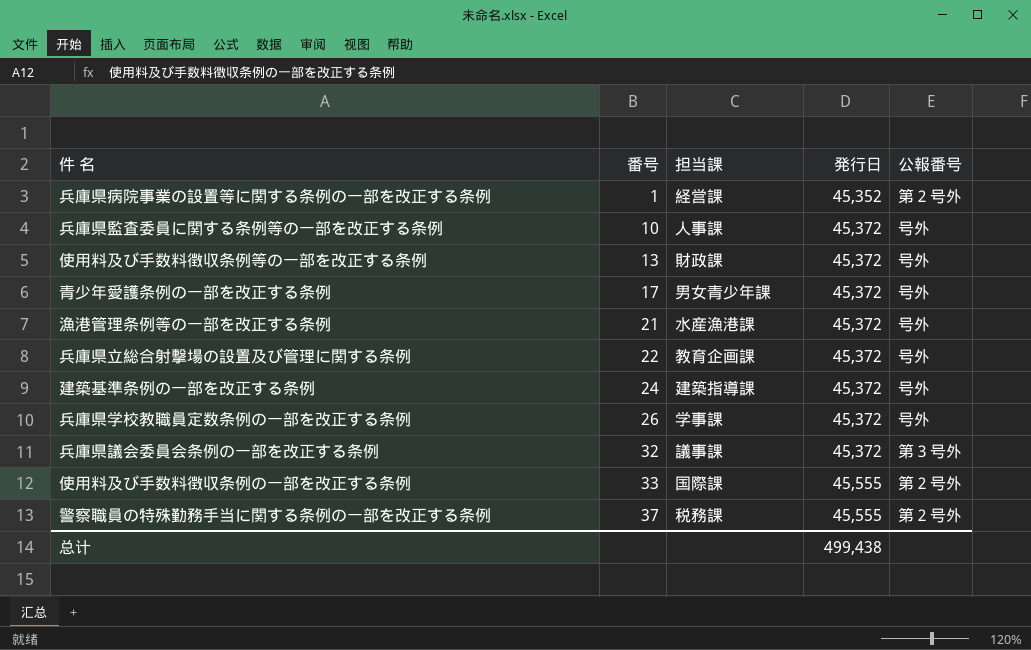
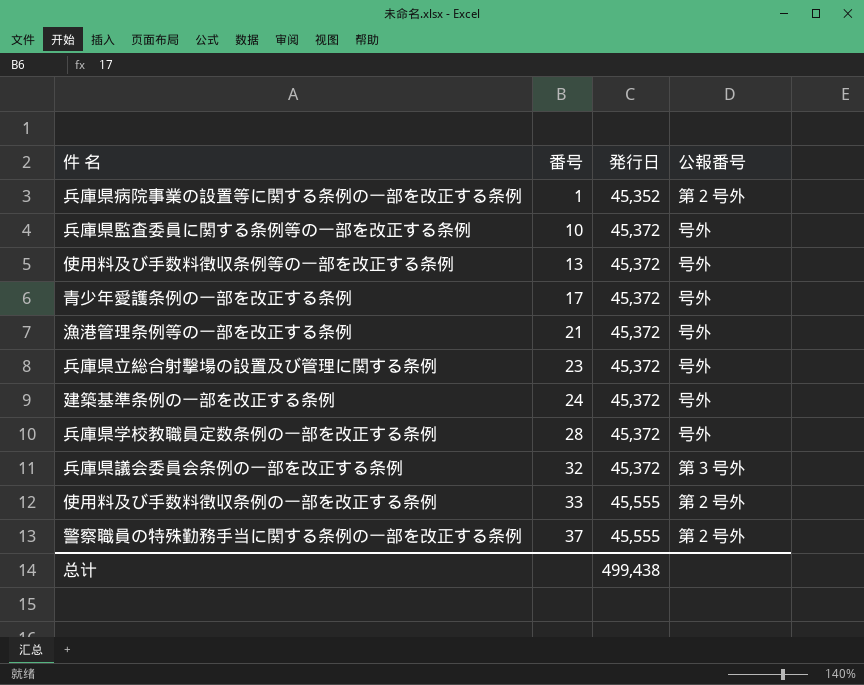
column 担当課 | position: 3 -> none
兵庫県立総合射撃場の設置及び管理に関する条例 | 番号: 22 -> 23
兵庫県学校教職員定数条例の一部を改正する条例 | 番号: 26 -> 28

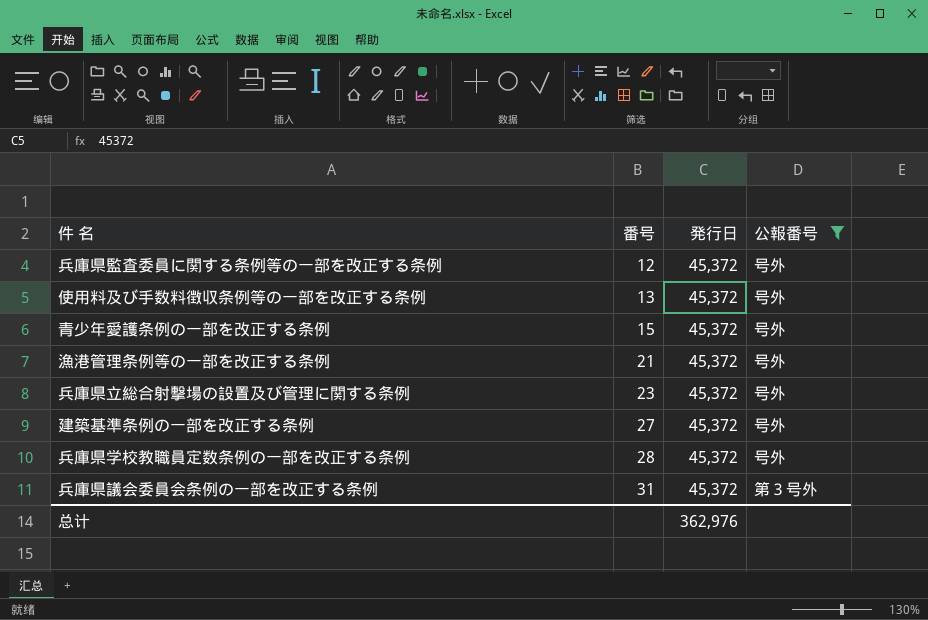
filter: none -> 公報番号 != 第２号外
兵庫県監査委員に関する条例等の一部を改正する条例 | 番号: 10 -> 12
青少年愛護条例の一部を改正する条例 | 番号: 17 -> 15
建築基準条例の一部を改正する条例 | 番号: 24 -> 27
兵庫県議会委員会条例の一部を改正する条例 | 番号: 32 -> 31
总计 | 発行日: 499,438 -> 362,976

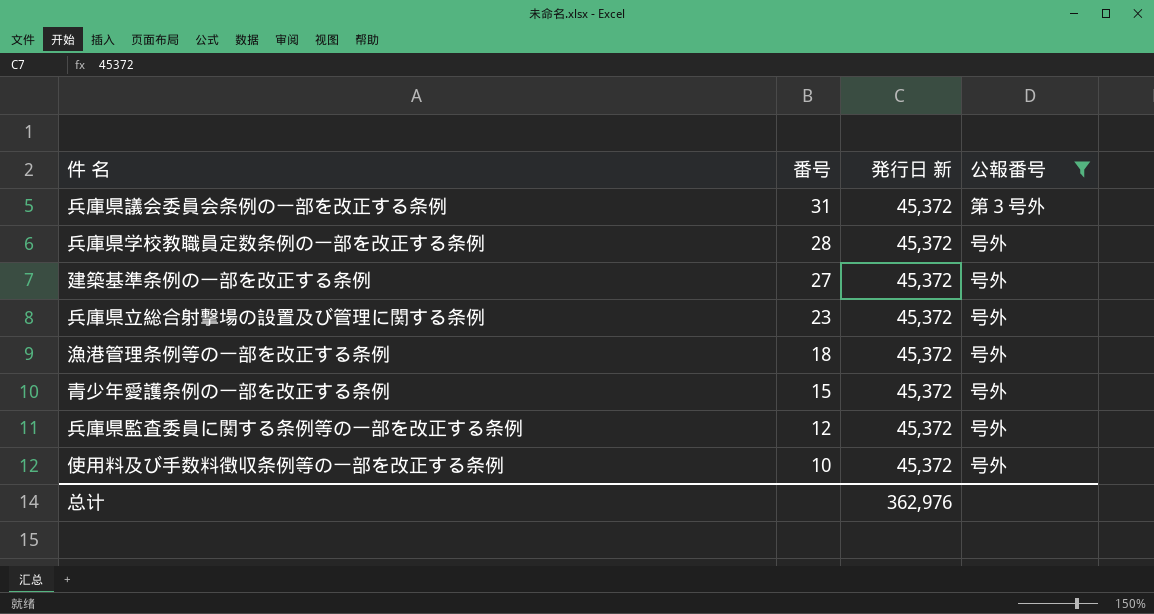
row order: 番号 ascending -> 番号 descending
column name: 発行日 -> 発行日 新
漁港管理条例等の一部を改正する条例 | 番号: 21 -> 18
使用料及び手数料徴収条例等の一部を改正する条例 | 番号: 13 -> 10

